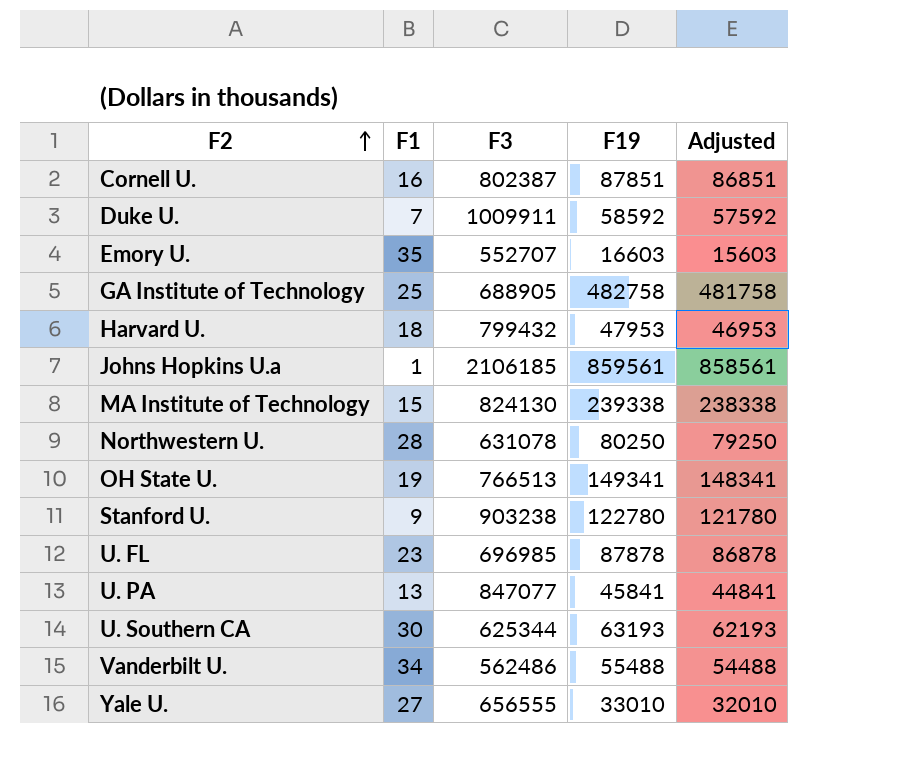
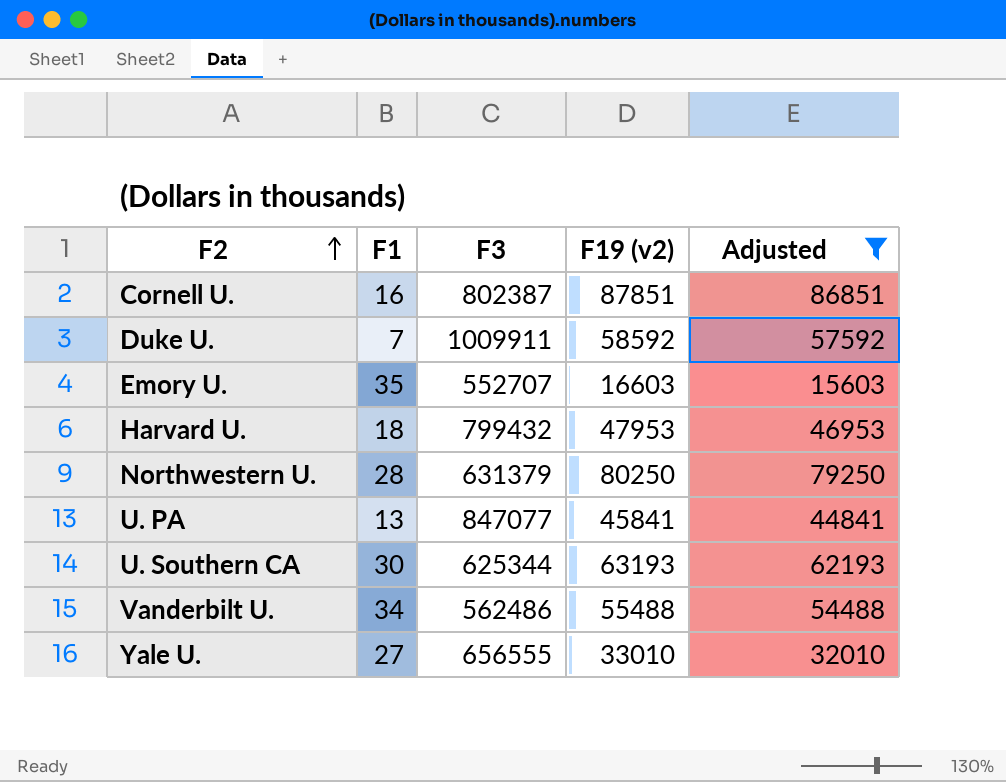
filter: none -> Adjusted <= 86851
column name: F19 -> F19 (v2)
Northwestern U. | F3: 631078 -> 631379

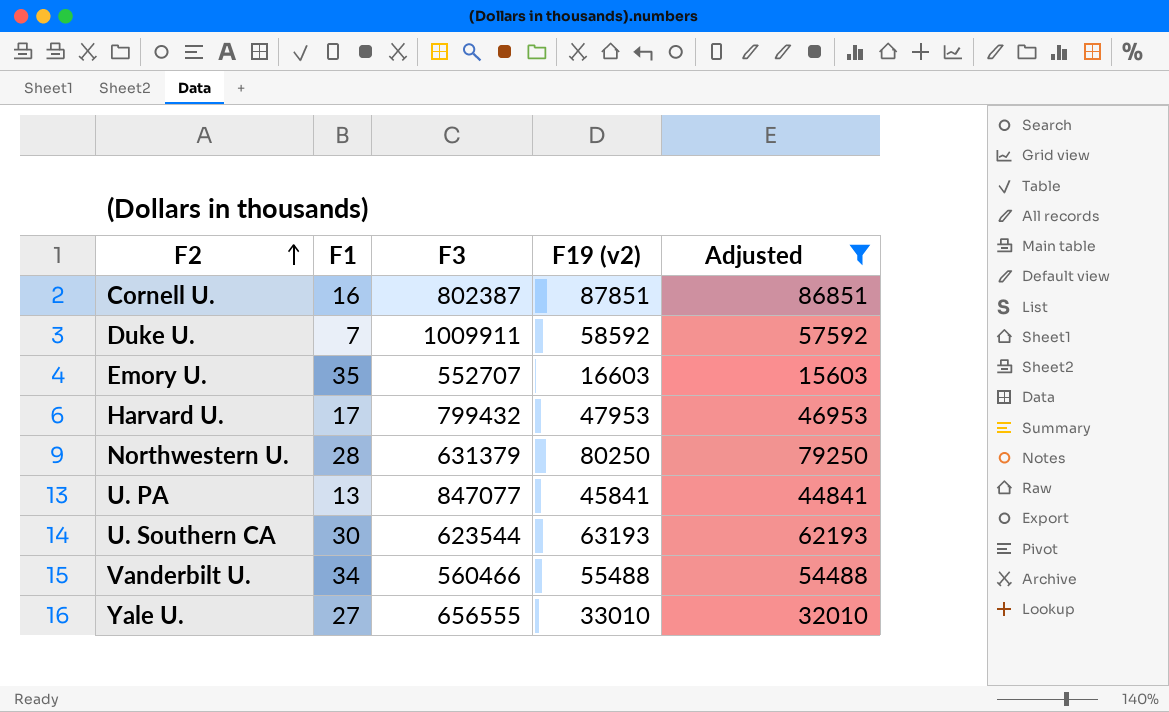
Harvard U. | F1: 18 -> 17
U. Southern CA | F3: 625344 -> 623544
Vanderbilt U. | F3: 562486 -> 560466

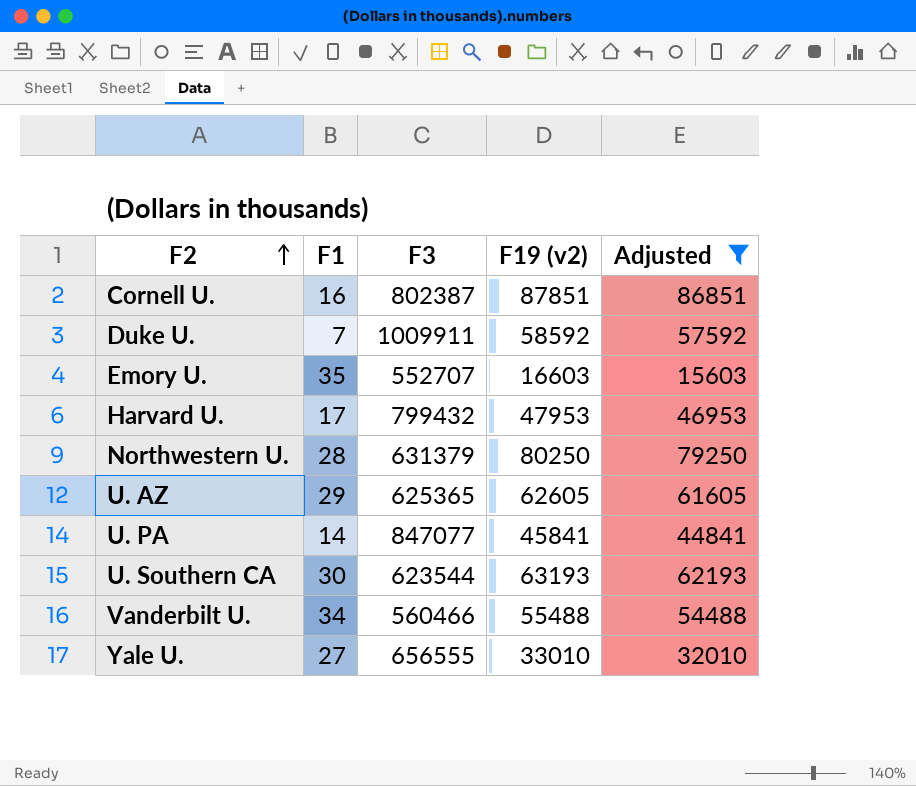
row U. AZ: none -> 29 | 625365 | 62605 | 61605
U. PA | F1: 13 -> 14

